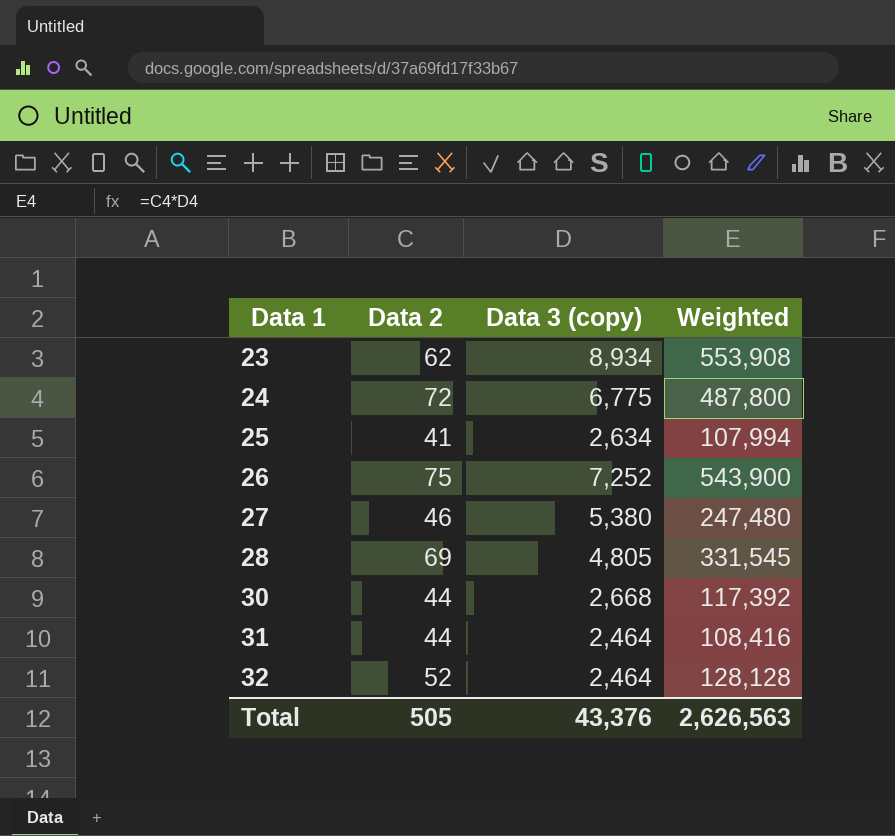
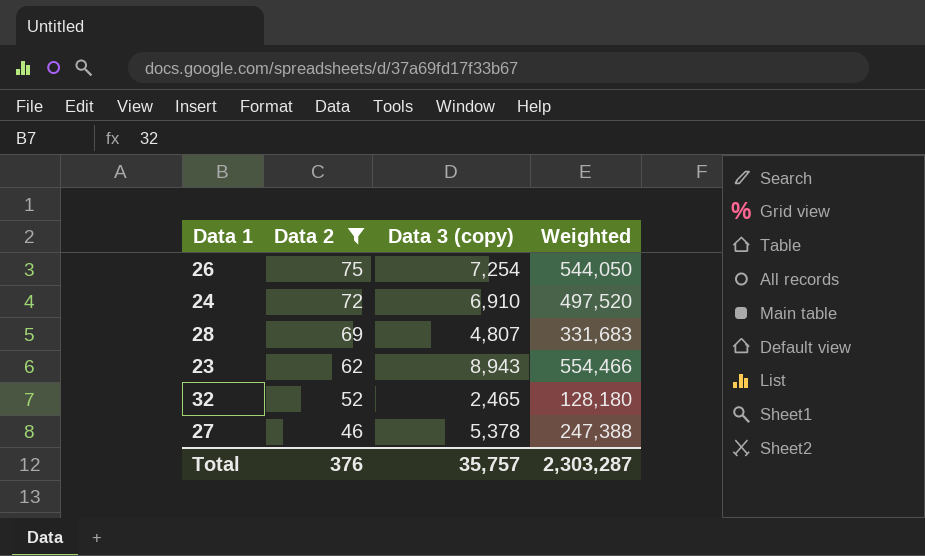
filter: none -> Data 2 >= 46
row order: Data 1 ascending -> Data 2 descending
26 | Data 3 (copy): 7,252 -> 7,254
26 | Weighted: 543,900 -> 544,050
24 | Data 3 (copy): 6,775 -> 6,910
24 | Weighted: 487,800 -> 497,520
28 | Data 3 (copy): 4,805 -> 4,807
28 | Weighted: 331,545 -> 331,683
23 | Data 3 (copy): 8,934 -> 8,943
23 | Weighted: 553,908 -> 554,466
32 | Data 3 (copy): 2,464 -> 2,465
32 | Weighted: 128,128 -> 128,180
27 | Data 3 (copy): 5,380 -> 5,378
27 | Weighted: 247,480 -> 247,388
Total | Data 2: 505 -> 376
Total | Data 3 (copy): 43,376 -> 35,757
Total | Weighted: 2,626,563 -> 2,303,287

